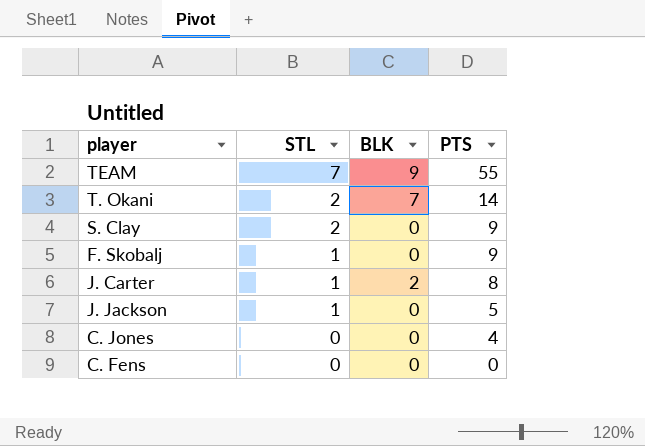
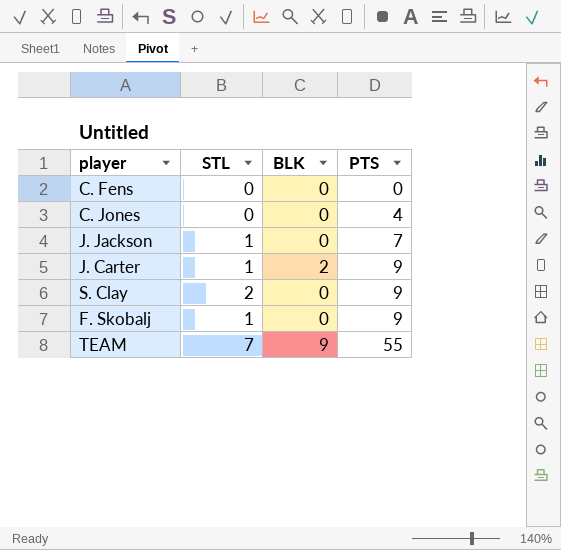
row order: STL descending -> PTS ascending
row T. Okani: 2 | 7 | 14 -> none
J. Jackson | PTS: 5 -> 7
J. Carter | PTS: 8 -> 9

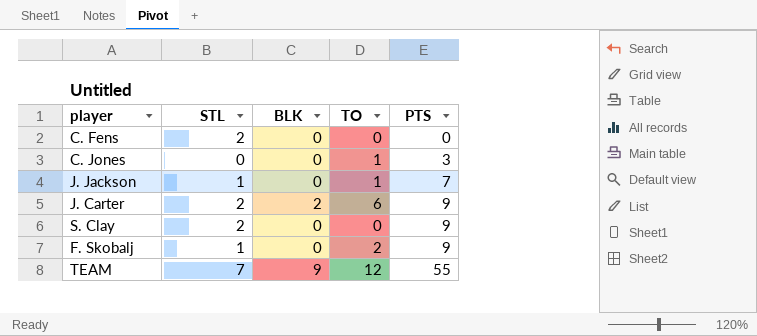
column TO | position: none -> 4
C. Fens | STL: 0 -> 2
C. Jones | PTS: 4 -> 3
J. Carter | STL: 1 -> 2

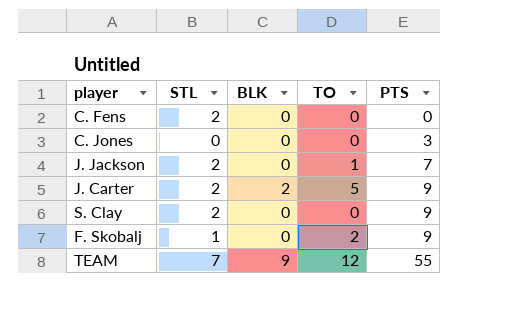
C. Jones | TO: 1 -> 0
J. Jackson | STL: 1 -> 2
J. Carter | TO: 6 -> 5

